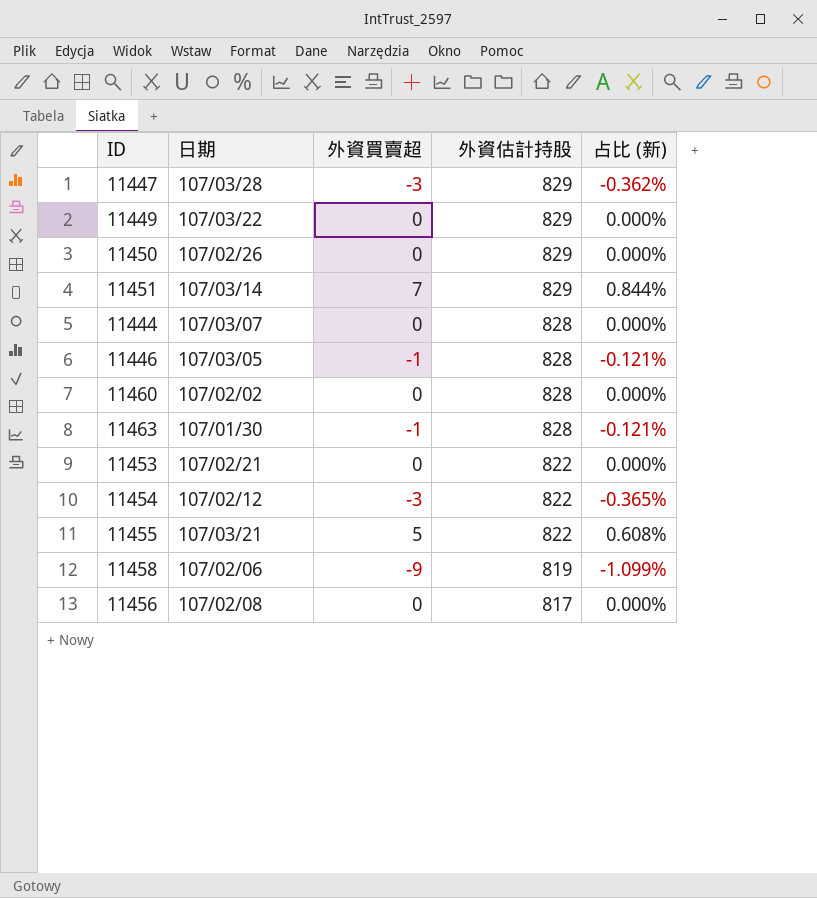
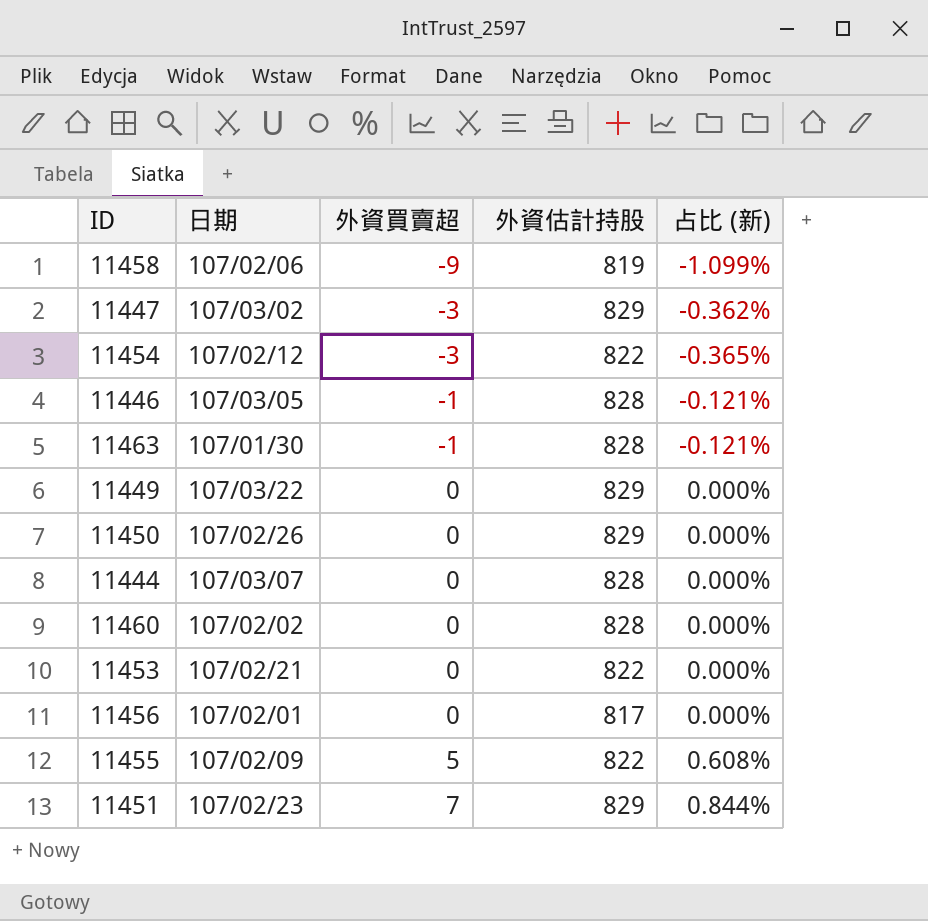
row order: 外資估計持股 descending -> 外資買賣超 ascending
11447 | 日期: 107/03/28 -> 107/03/02
11456 | 日期: 107/02/08 -> 107/02/01
11455 | 日期: 107/03/21 -> 107/02/09
11451 | 日期: 107/03/14 -> 107/02/23

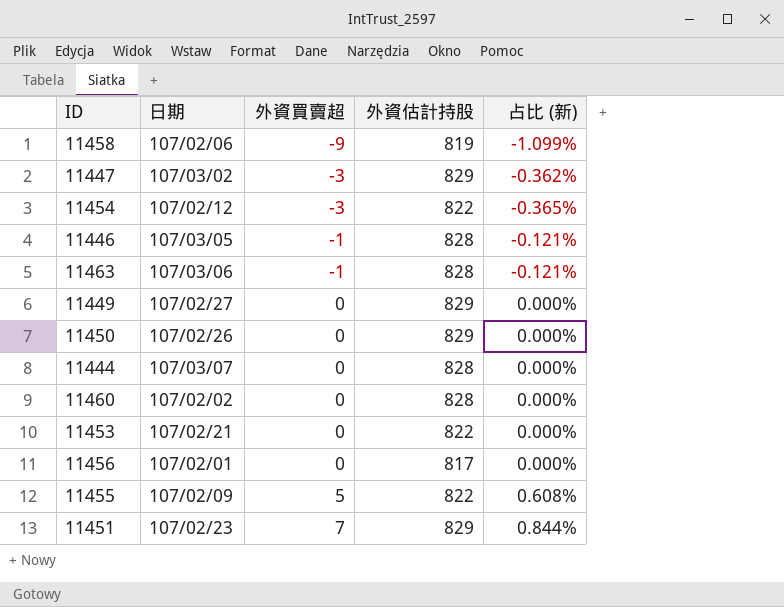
11463 | 日期: 107/01/30 -> 107/03/06
11449 | 日期: 107/03/22 -> 107/02/27

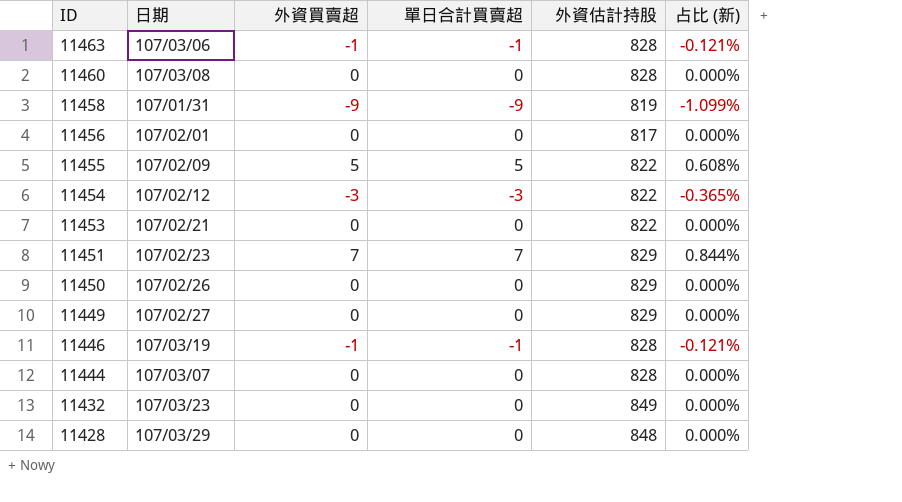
row order: 外資買賣超 ascending -> ID descending
column 單日合計買賣超 | position: none -> 4
row 11447: 107/03/02 | -3 | 829 | -0.362% -> none
11460 | 日期: 107/02/02 -> 107/03/08
11458 | 日期: 107/02/06 -> 107/01/31
11446 | 日期: 107/03/05 -> 107/03/19
row 11432: none -> 107/03/23 | 0 | 0 | 849 | 0.000%
row 11428: none -> 107/03/29 | 0 | 0 | 848 | 0.000%

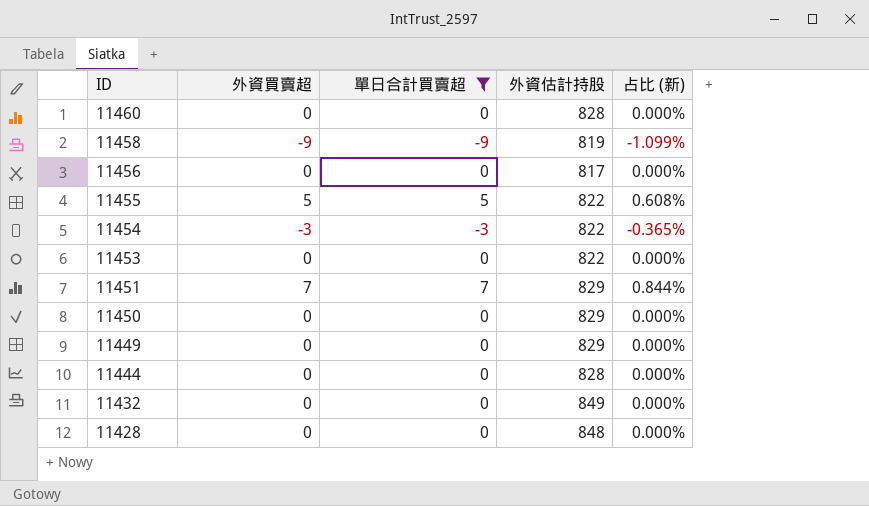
filter: none -> 單日合計買賣超 != -1
column 日期 | position: 2 -> none

